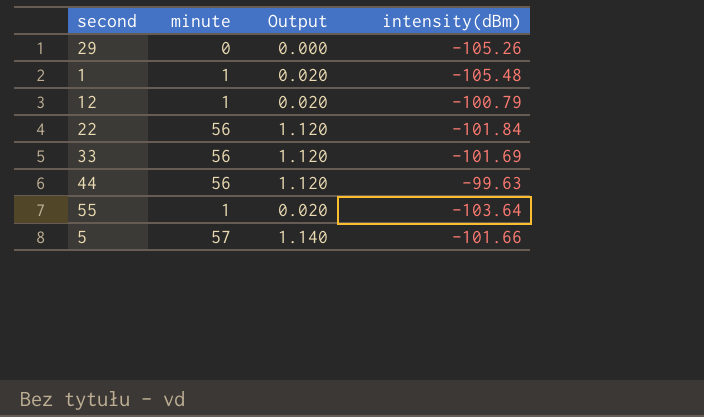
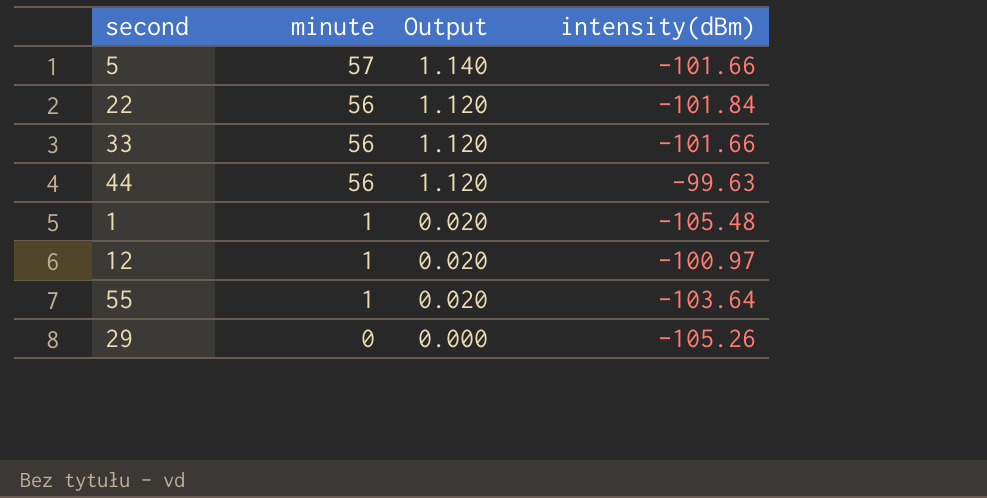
row order: none -> minute descending
33 | intensity(dBm): -101.69 -> -101.66
12 | intensity(dBm): -100.79 -> -100.97

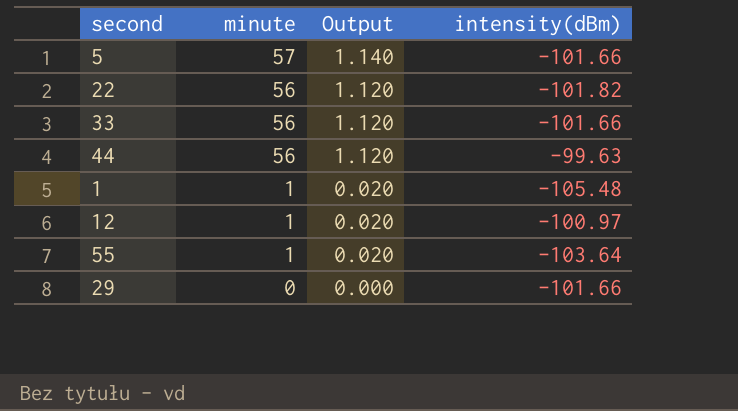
22 | intensity(dBm): -101.84 -> -101.82
29 | intensity(dBm): -105.26 -> -101.66

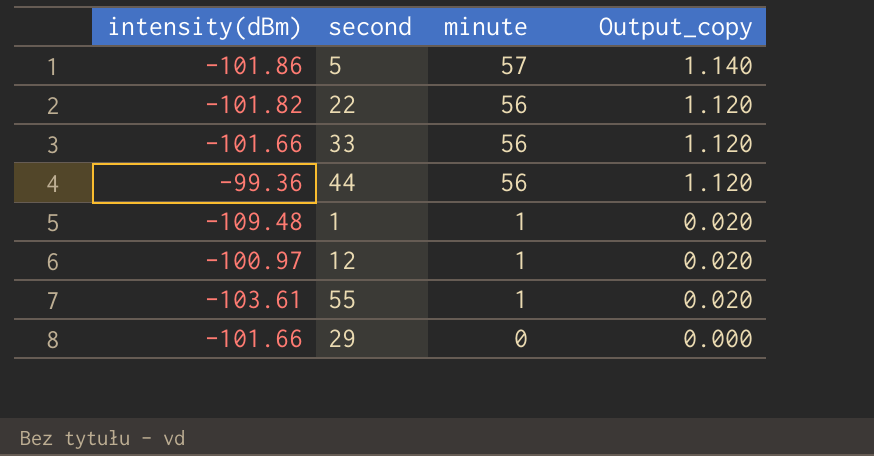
column intensity(dBm) | position: 4 -> 1
column name: Output -> Output_copy
5 | intensity(dBm): -101.66 -> -101.86
44 | intensity(dBm): -99.63 -> -99.36
1 | intensity(dBm): -105.48 -> -109.48
55 | intensity(dBm): -103.64 -> -103.61

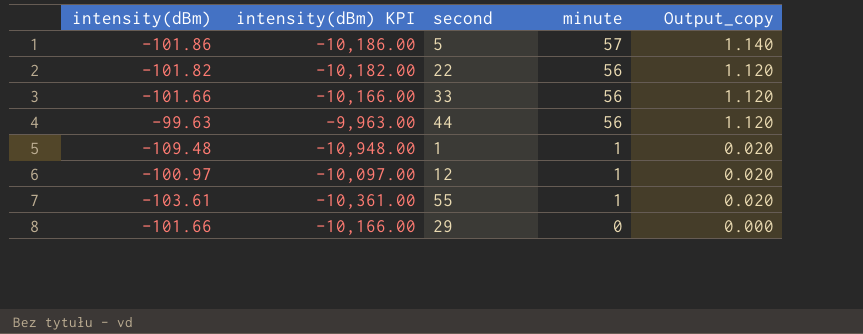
column intensity(dBm) KPI | formula: none -> [intensity(dBm)] * 100
44 | intensity(dBm): -99.36 -> -99.63

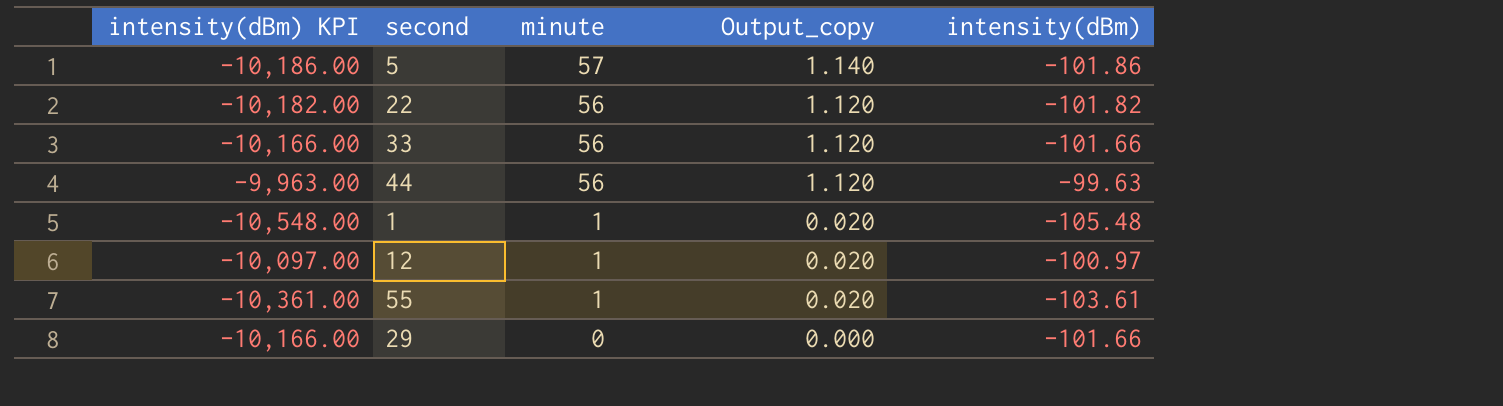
column intensity(dBm) | position: 1 -> 5
1 | intensity(dBm) KPI: -10,948.00 -> -10,548.00
1 | intensity(dBm): -109.48 -> -105.48

